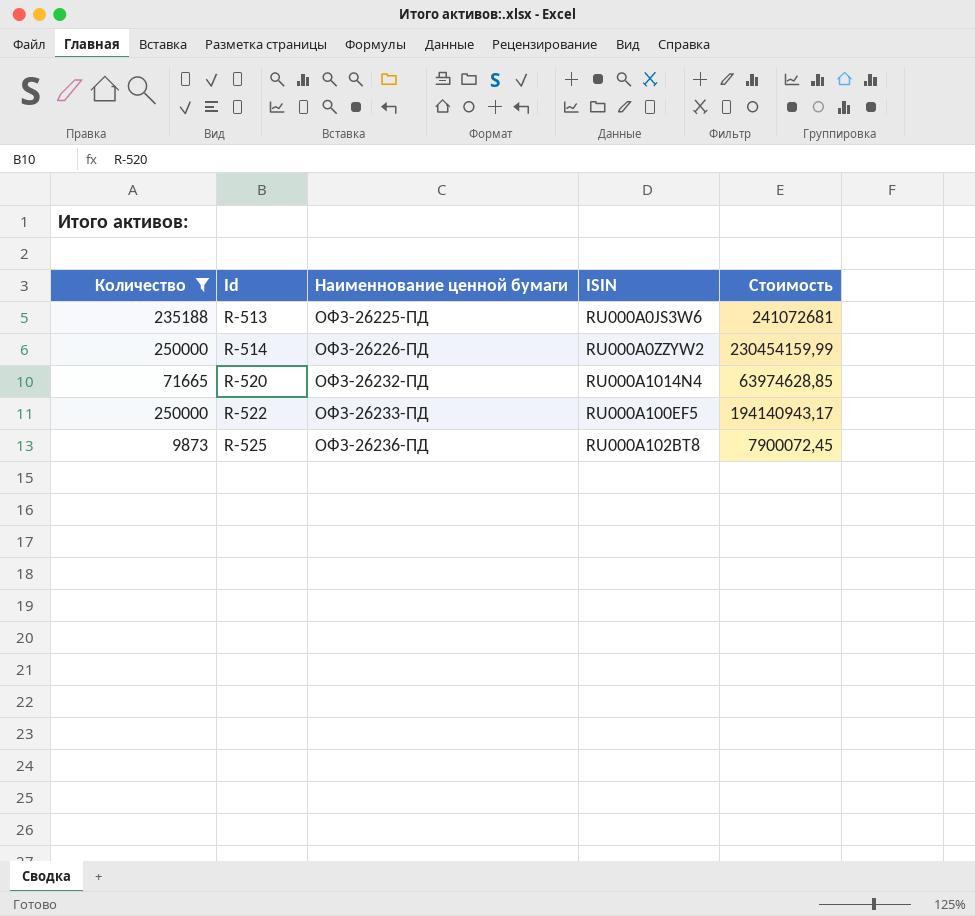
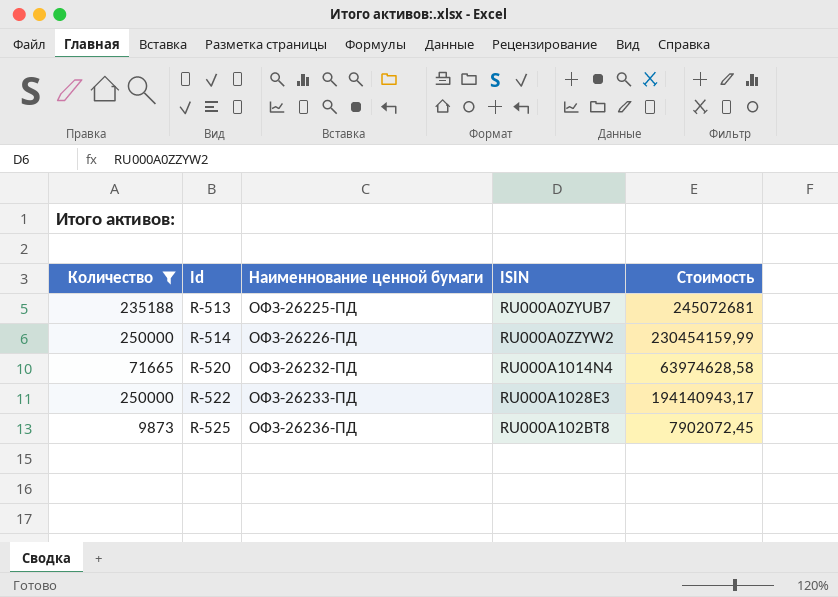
R-513 | ISIN: RU000A0JS3W6 -> RU000A0ZYUB7
R-513 | Стоимость: 241072681 -> 245072681
R-520 | Стоимость: 63974628,85 -> 63974628,58
R-522 | ISIN: RU000A100EF5 -> RU000A1028E3
R-525 | Стоимость: 7900072,45 -> 7902072,45

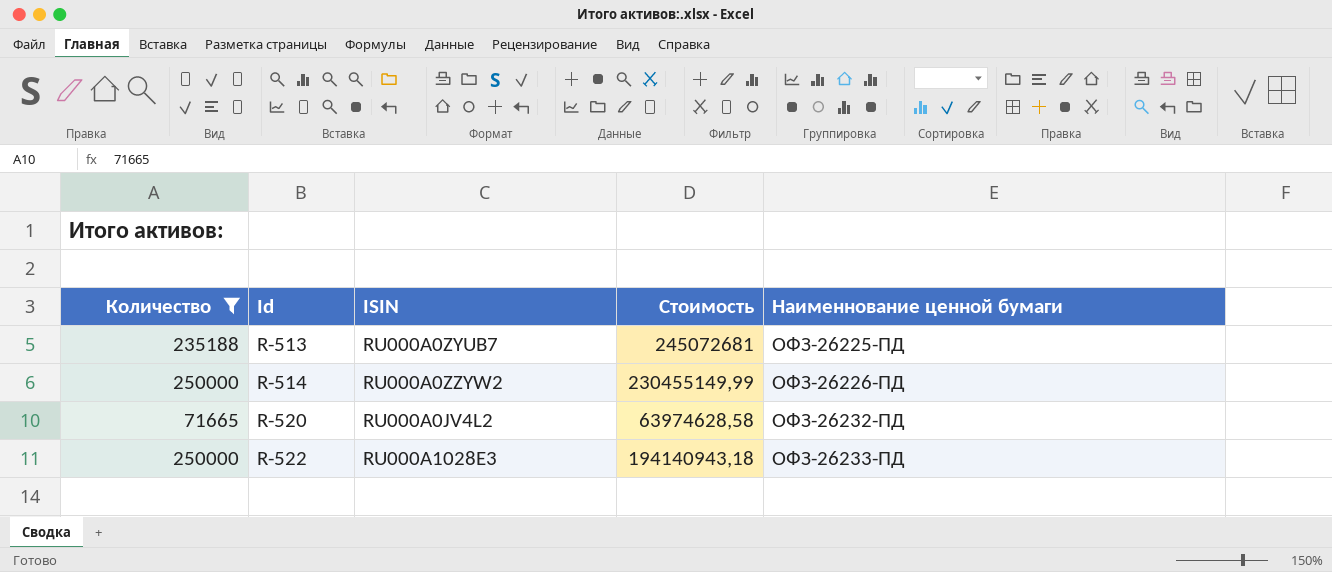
column Наименнование ценной бумаги | position: 3 -> 5
row R-525: 9873 | ОФЗ-26236-ПД | RU000A102BT8 | 7902072,45 -> none
R-514 | Стоимость: 230454159,99 -> 230455149,99
R-520 | ISIN: RU000A1014N4 -> RU000A0JV4L2
R-522 | Стоимость: 194140943,17 -> 194140943,18

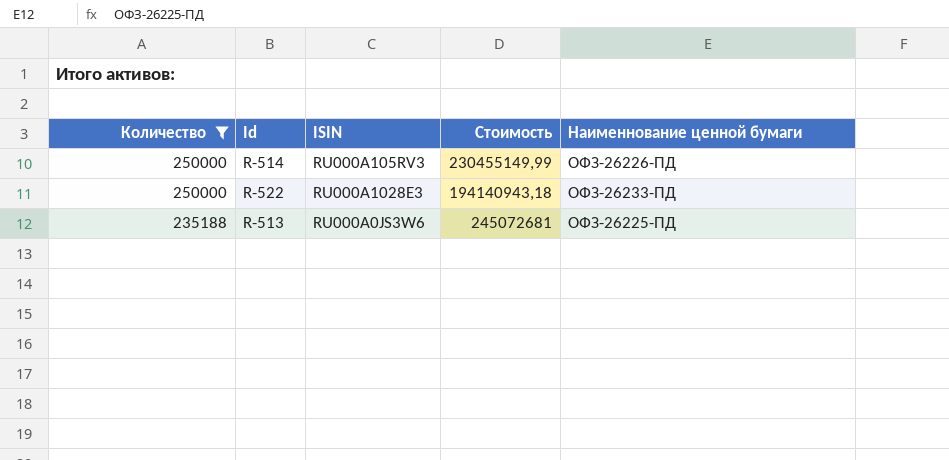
row order: Id ascending -> Количество descending
row R-520: 71665 | RU000A0JV4L2 | 63974628,58 | ОФЗ-26232-ПД -> none
R-514 | ISIN: RU000A0ZZYW2 -> RU000A105RV3
R-513 | ISIN: RU000A0ZYUB7 -> RU000A0JS3W6

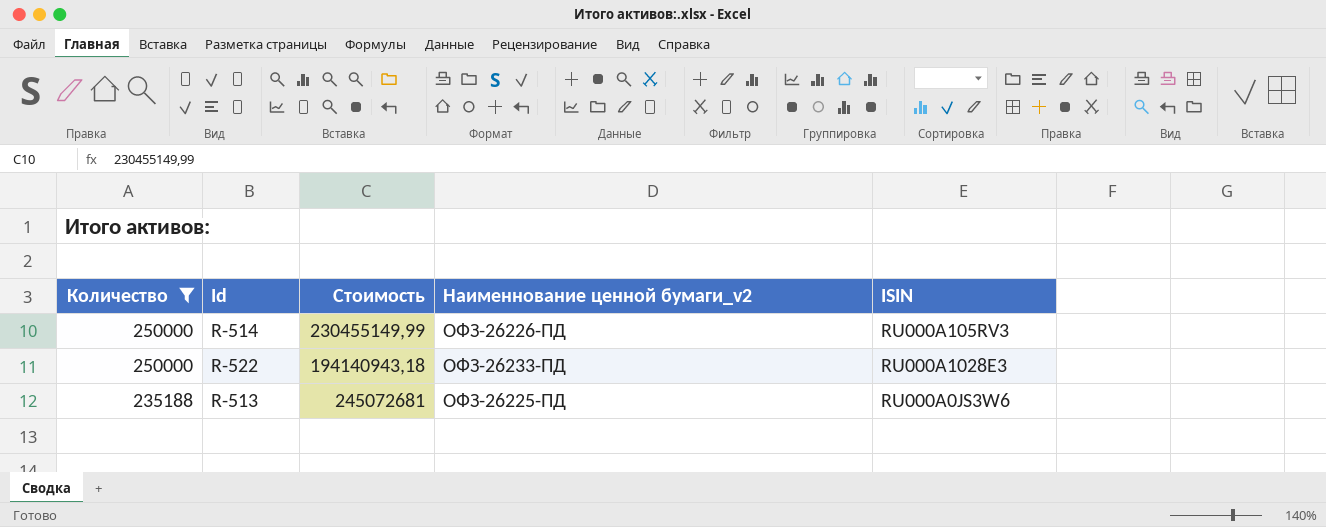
column name: Наименнование ценной бумаги -> Наименнование ценной бумаги_v2
column ISIN | position: 3 -> 5

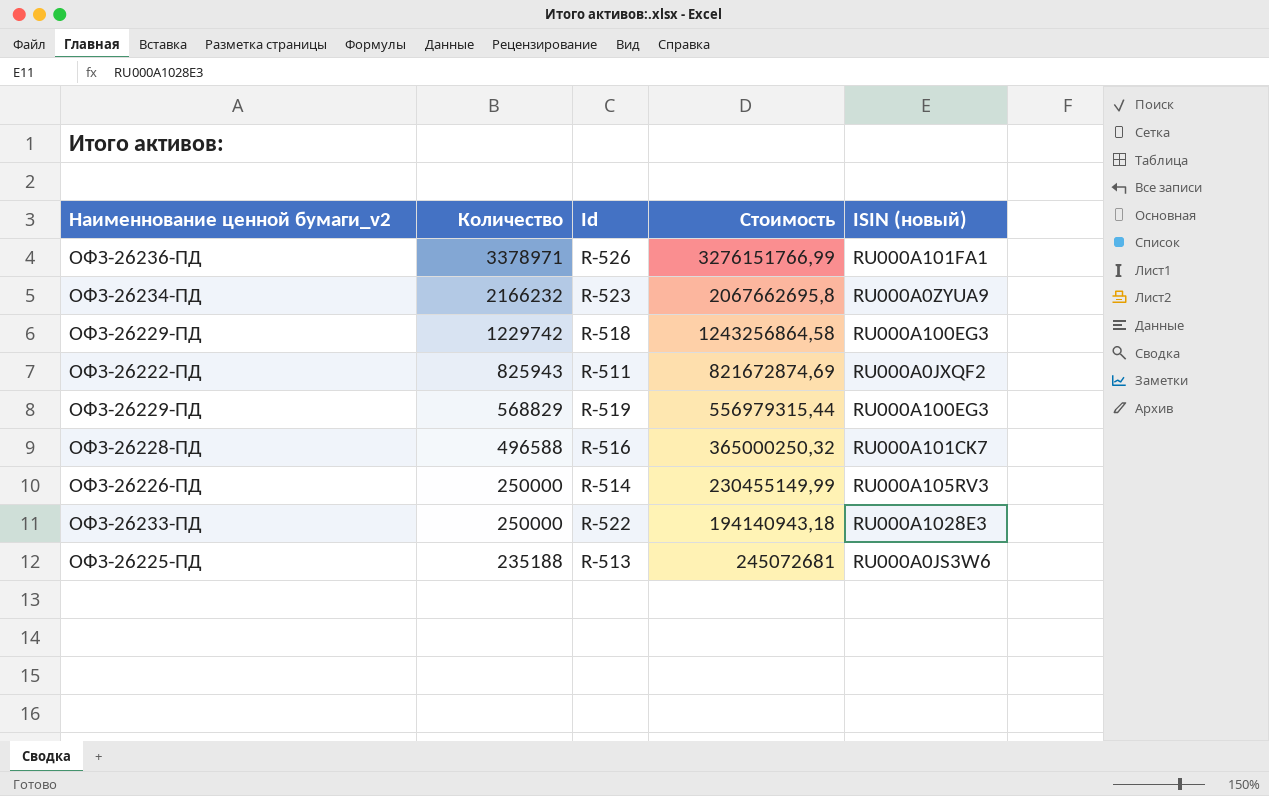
filter: Количество <= 250000 -> none
column Наименнование ценной бумаги_v2 | position: 4 -> 1
column name: ISIN -> ISIN (новый)

